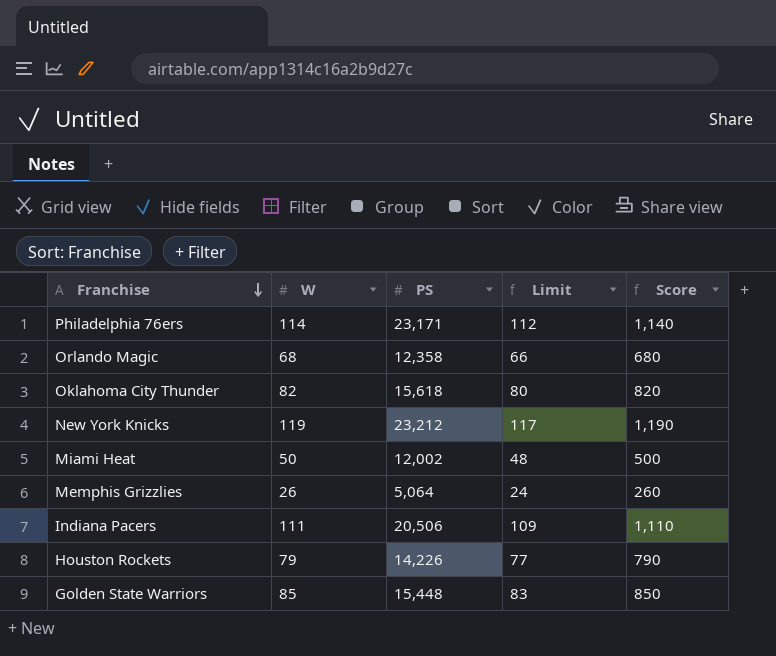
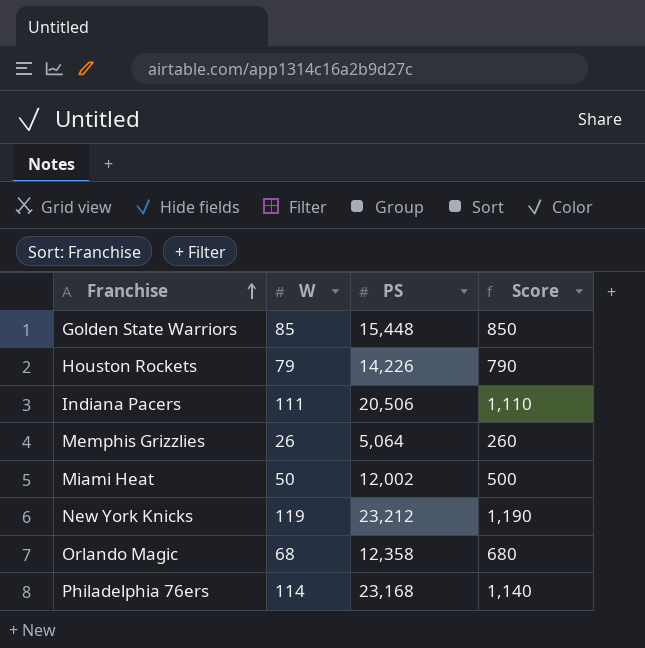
row order: Franchise descending -> Franchise ascending
column Limit | formula: [W] - 2 -> none
row Oklahoma City Thunder: 82 | 15,618 | 80 | 820 -> none
Philadelphia 76ers | PS: 23,171 -> 23,168

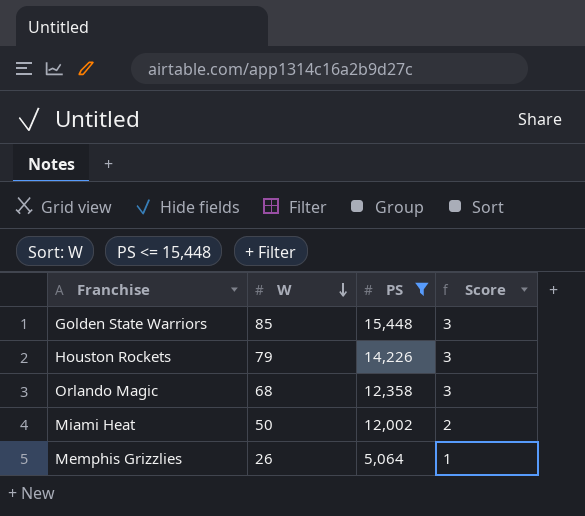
filter: none -> PS <= 15,448
row order: Franchise ascending -> W descending
column Score | formula: [W] * 10 -> [W] * 0.04

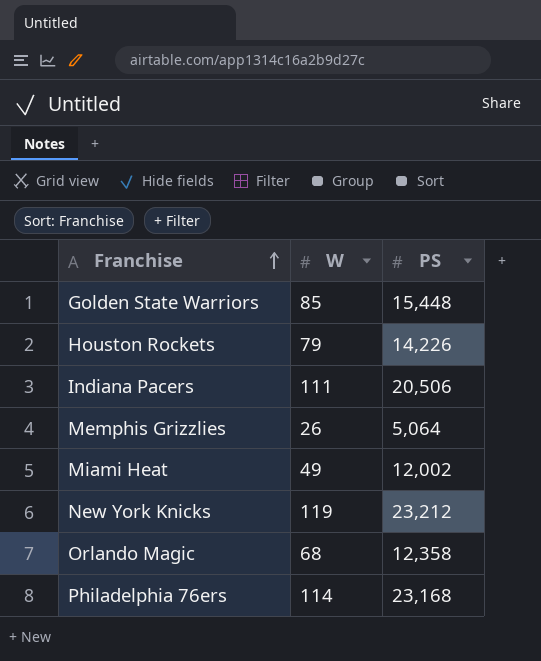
filter: PS <= 15,448 -> none
row order: W descending -> Franchise ascending
column Score | formula: [W] * 0.04 -> none
Miami Heat | W: 50 -> 49

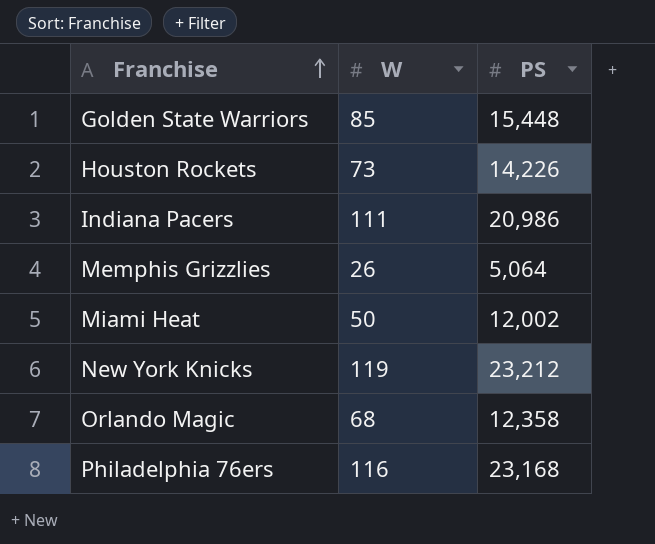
Houston Rockets | W: 79 -> 73
Indiana Pacers | PS: 20,506 -> 20,986
Miami Heat | W: 49 -> 50
Philadelphia 76ers | W: 114 -> 116

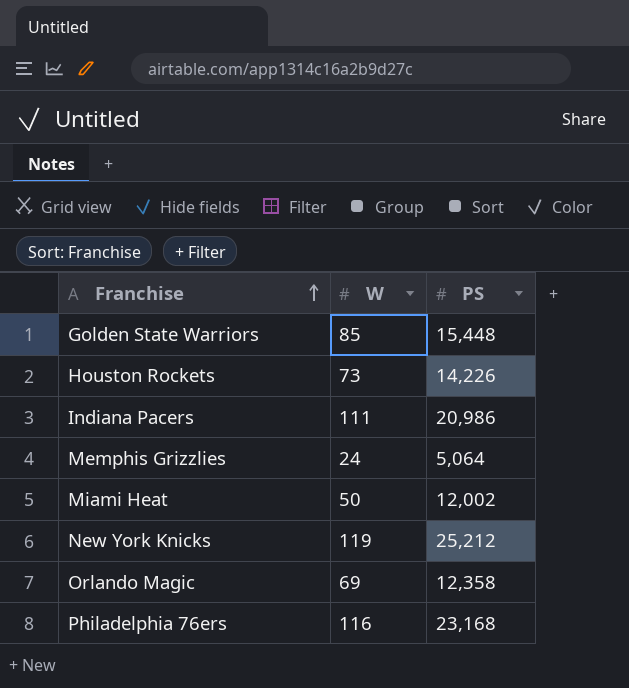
Memphis Grizzlies | W: 26 -> 24
New York Knicks | PS: 23,212 -> 25,212
Orlando Magic | W: 68 -> 69

